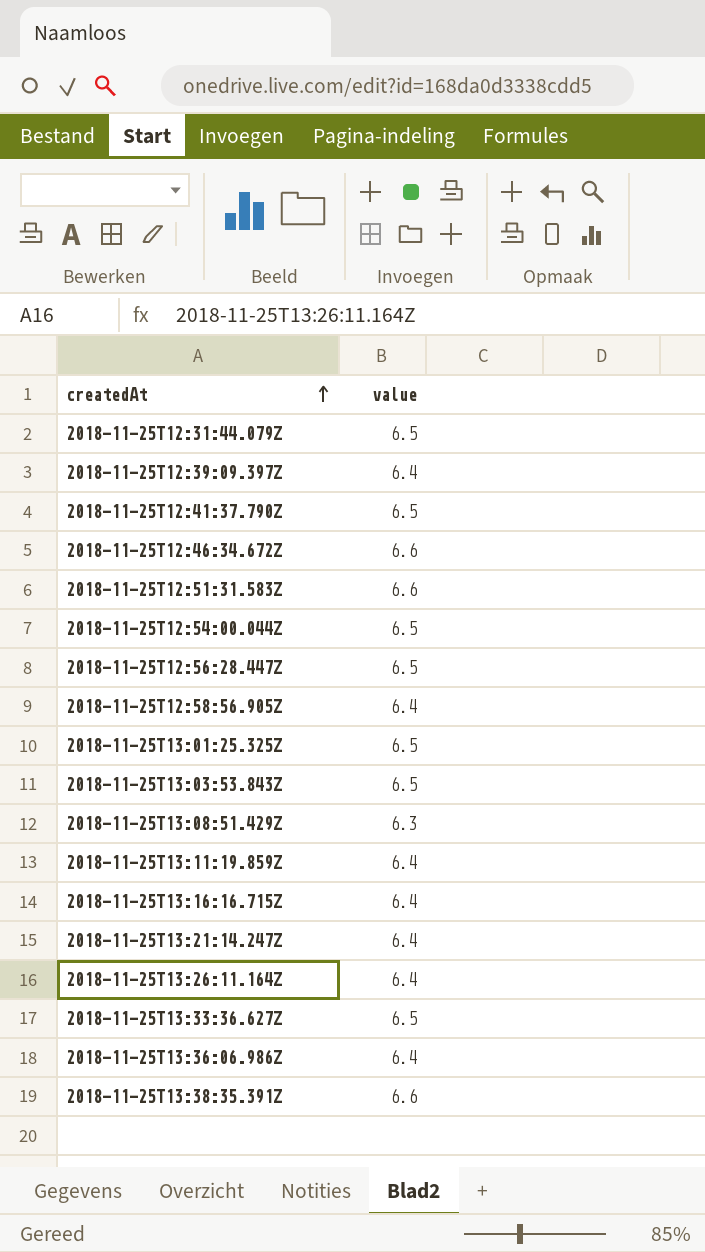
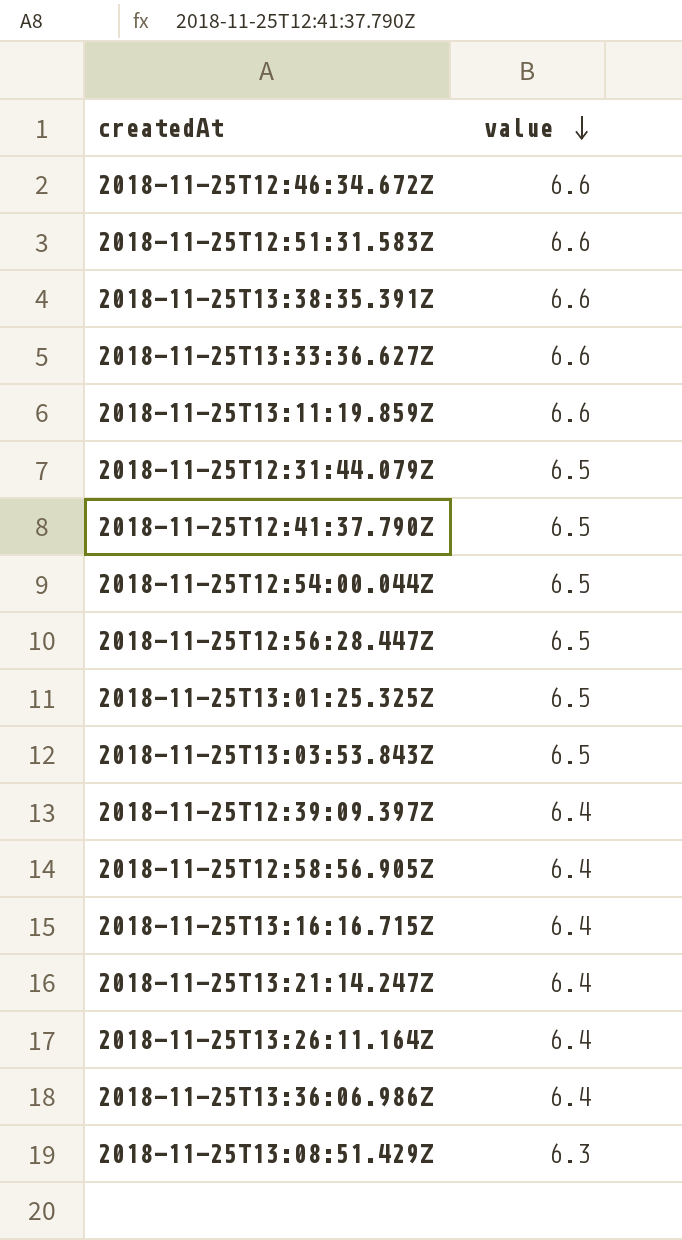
row order: createdAt ascending -> value descending
2018-11-25T13:33:36.627Z | value: 6.5 -> 6.6
2018-11-25T13:11:19.859Z | value: 6.4 -> 6.6

